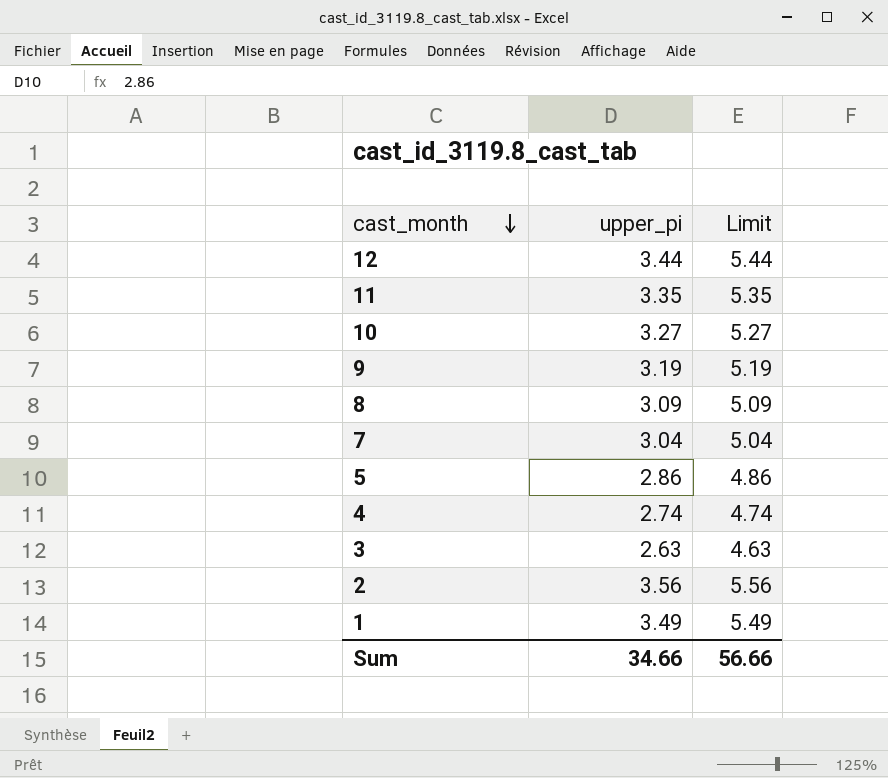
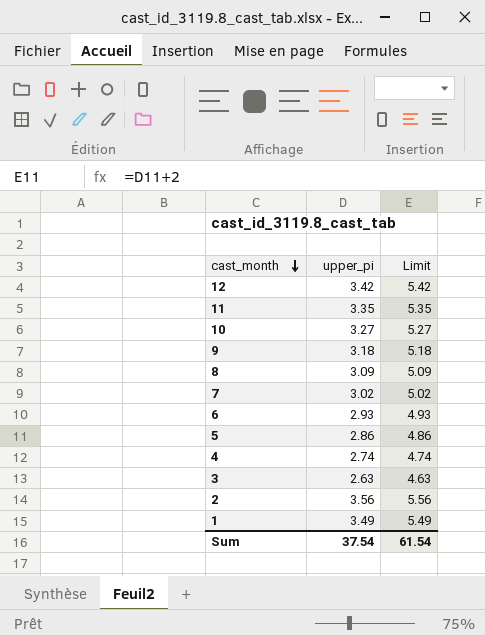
12 | upper_pi: 3.44 -> 3.42
12 | Limit: 5.44 -> 5.42
9 | upper_pi: 3.19 -> 3.18
9 | Limit: 5.19 -> 5.18
7 | upper_pi: 3.04 -> 3.02
7 | Limit: 5.04 -> 5.02
row 6: none -> 2.93 | 4.93
Sum | upper_pi: 34.66 -> 37.54
Sum | Limit: 56.66 -> 61.54

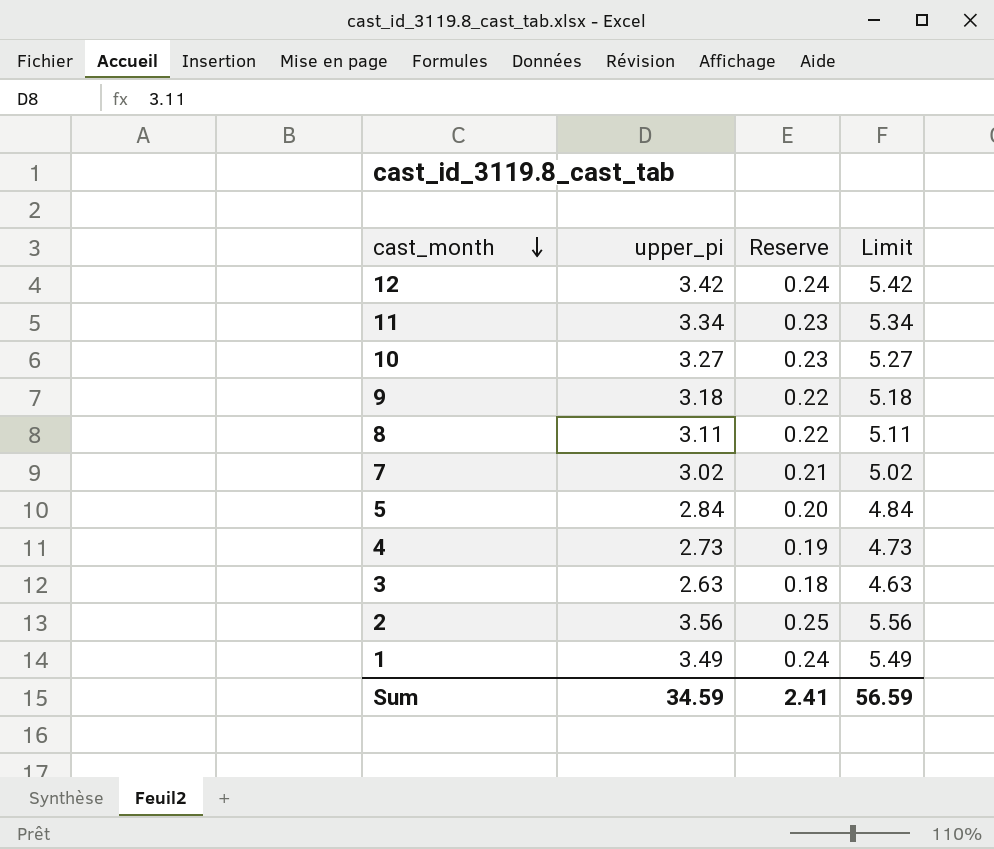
column Reserve | formula: none -> [upper_pi] * 0.07
row 6: 2.93 | 4.93 -> none
11 | upper_pi: 3.35 -> 3.34
11 | Limit: 5.35 -> 5.34
8 | upper_pi: 3.09 -> 3.11
8 | Limit: 5.09 -> 5.11
5 | upper_pi: 2.86 -> 2.84
5 | Limit: 4.86 -> 4.84
4 | upper_pi: 2.74 -> 2.73
4 | Limit: 4.74 -> 4.73
Sum | upper_pi: 37.54 -> 34.59
Sum | Limit: 61.54 -> 56.59

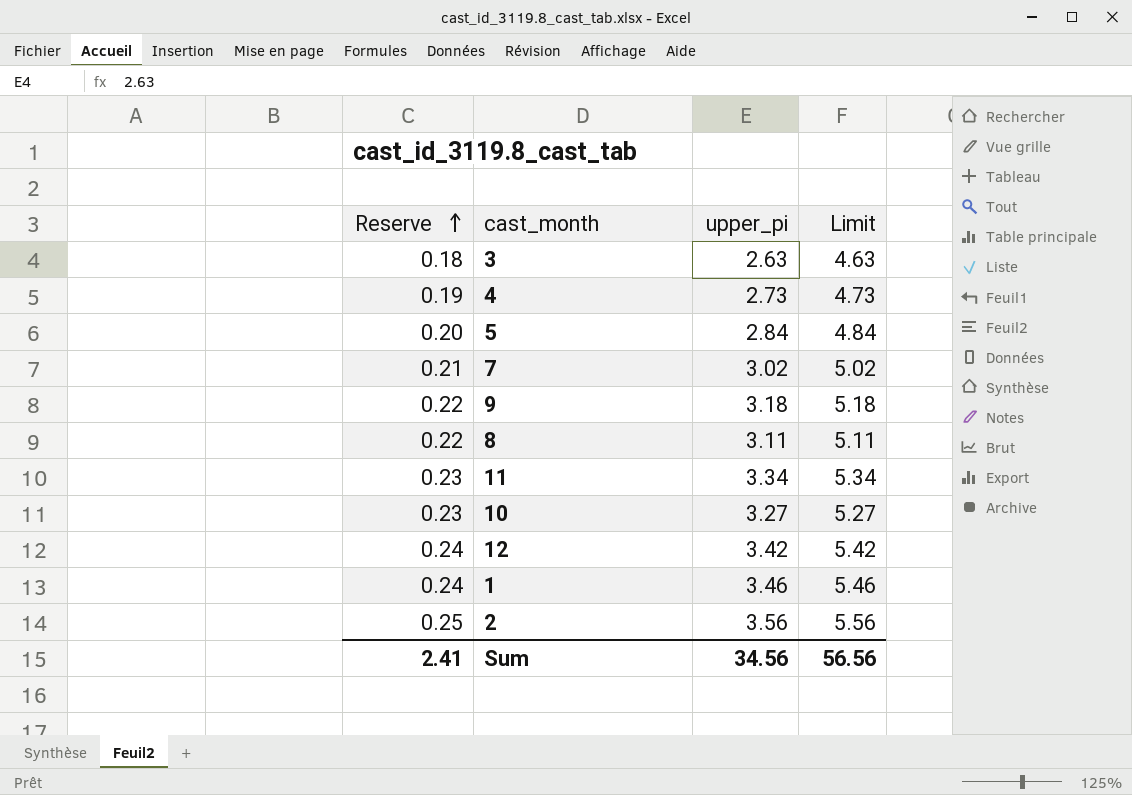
row order: cast_month descending -> Reserve ascending
column Reserve | position: 3 -> 1
1 | upper_pi: 3.49 -> 3.46
1 | Limit: 5.49 -> 5.46
Sum | upper_pi: 34.59 -> 34.56
Sum | Limit: 56.59 -> 56.56

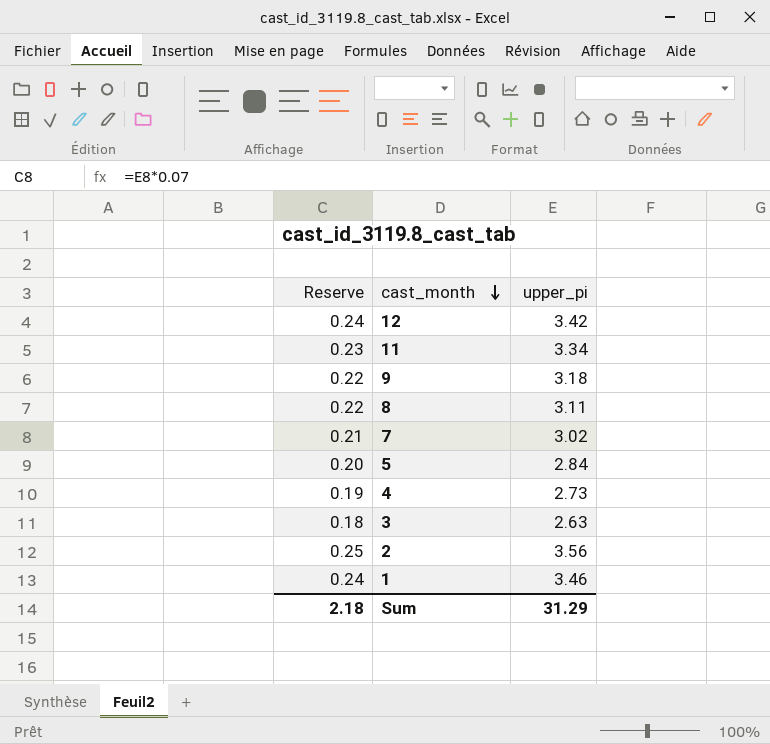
row order: Reserve ascending -> cast_month descending
column Limit | formula: [upper_pi] + 2 -> none
row 10: 0.23 | 3.27 | 5.27 -> none
Sum | Reserve: 2.41 -> 2.18
Sum | upper_pi: 34.56 -> 31.29

